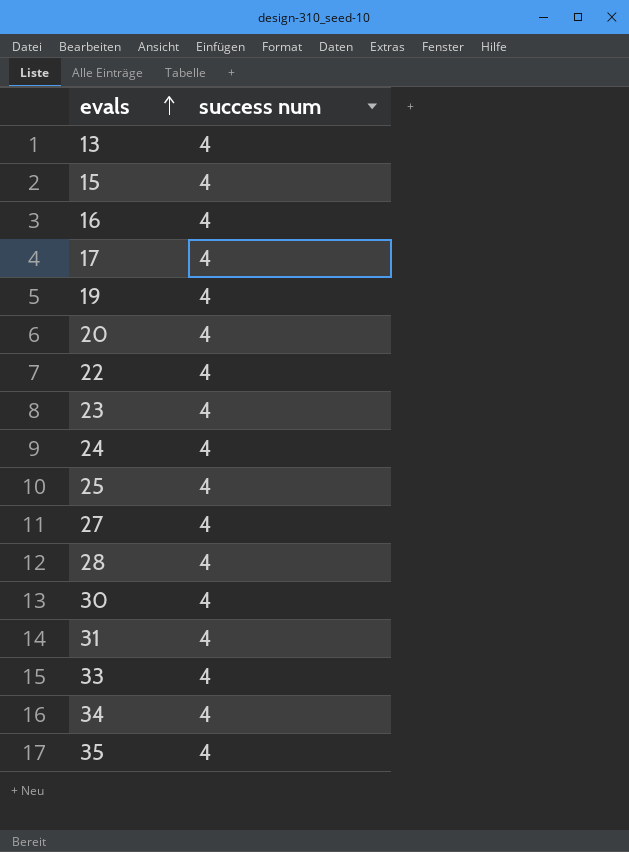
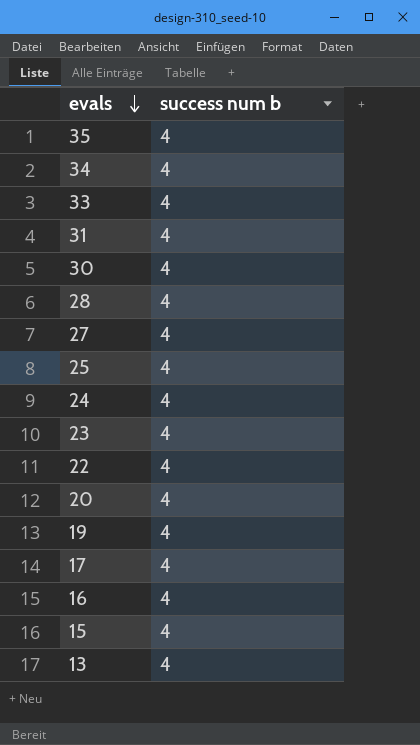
row order: evals ascending -> evals descending
column name: success num -> success num b

